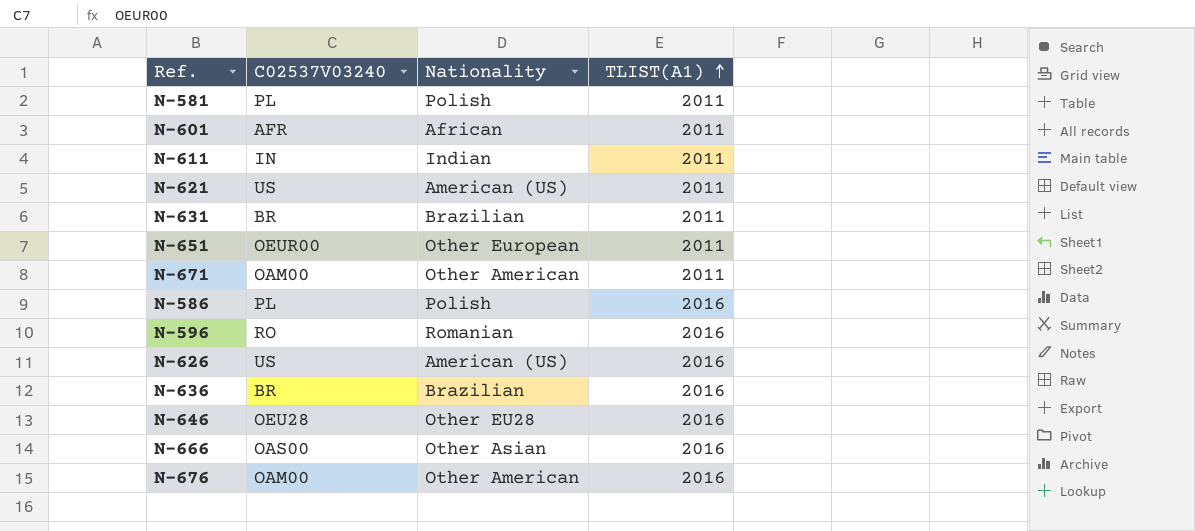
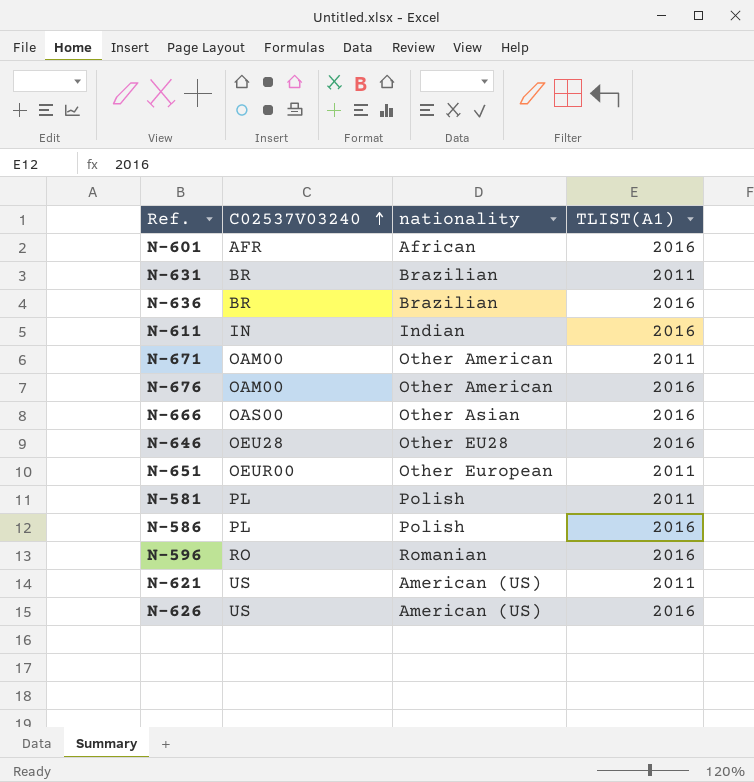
row order: TLIST(A1) ascending -> C02537V03240 ascending
column name: Nationality -> nationality
N-601 | TLIST(A1): 2011 -> 2016
N-611 | TLIST(A1): 2011 -> 2016

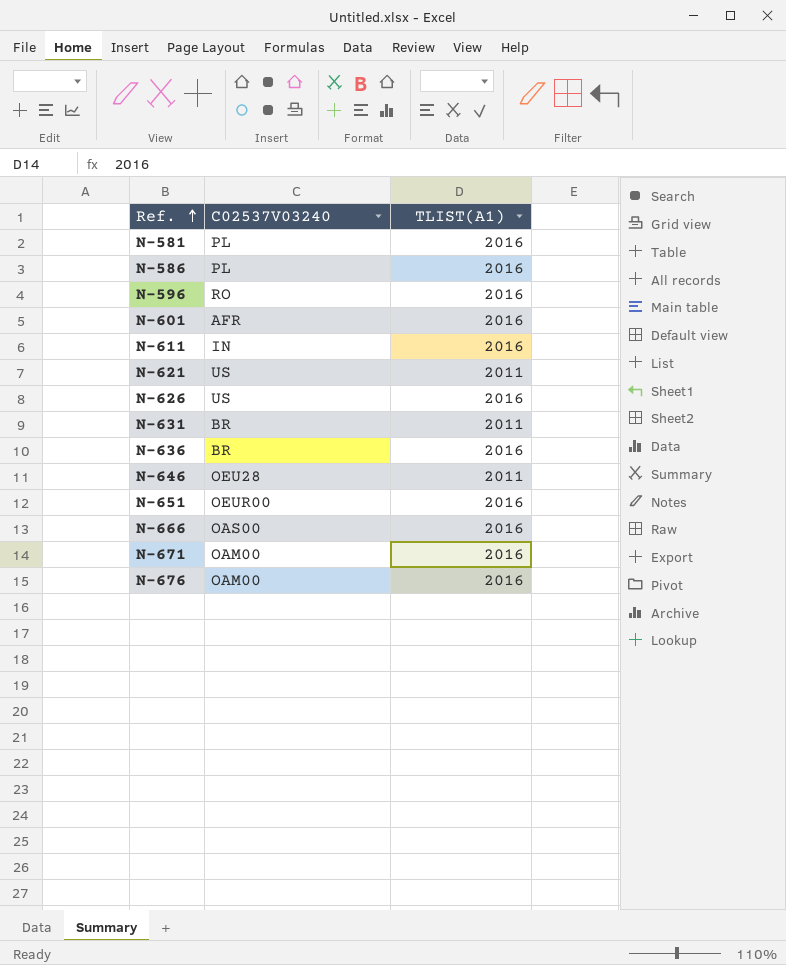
row order: C02537V03240 ascending -> Ref. ascending
column nationality | position: 3 -> none
N-581 | TLIST(A1): 2011 -> 2016
N-646 | TLIST(A1): 2016 -> 2011
N-651 | TLIST(A1): 2011 -> 2016
N-671 | TLIST(A1): 2011 -> 2016

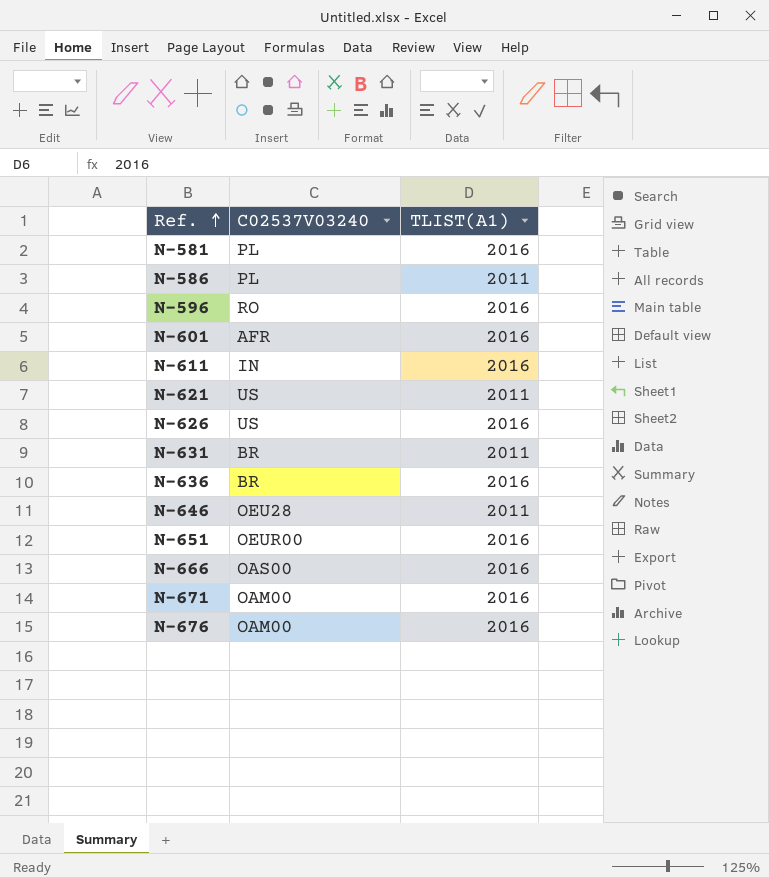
N-586 | TLIST(A1): 2016 -> 2011

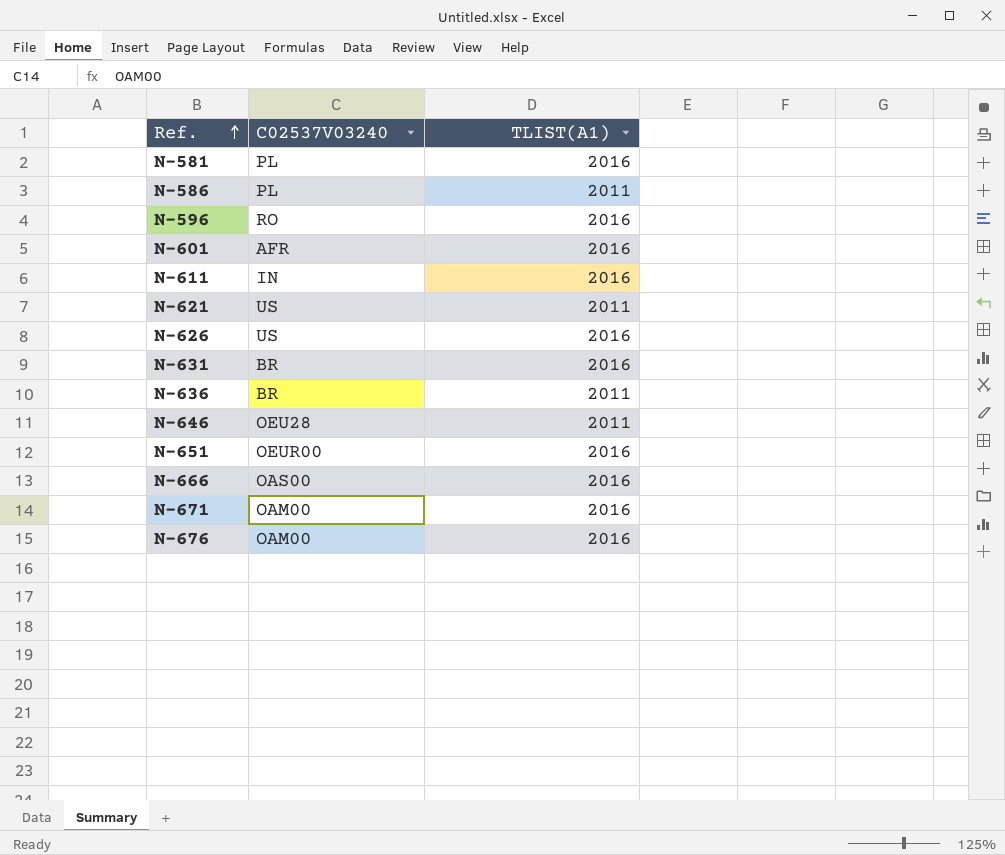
N-631 | TLIST(A1): 2011 -> 2016
N-636 | TLIST(A1): 2016 -> 2011

